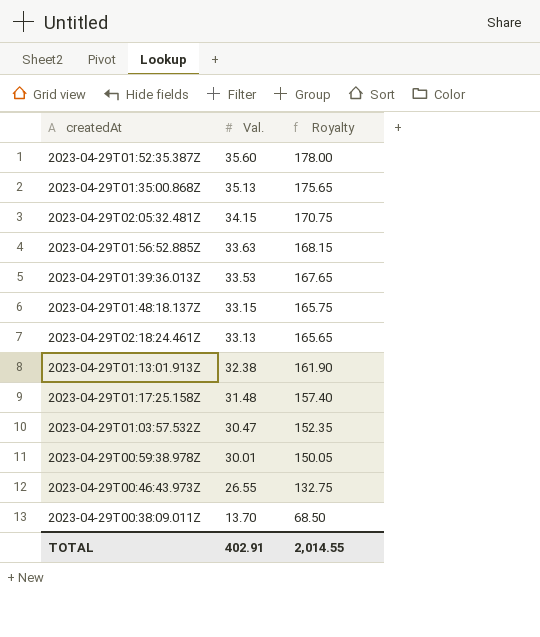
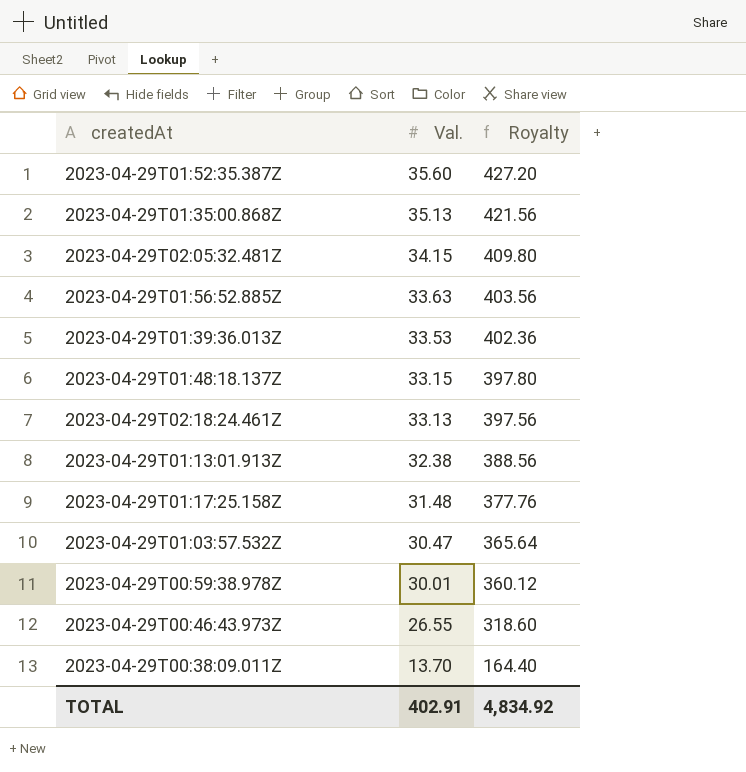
column Royalty | formula: [Val.] * 5 -> [Val.] * 12
TOTAL | Royalty: 2,014.55 -> 4,834.92

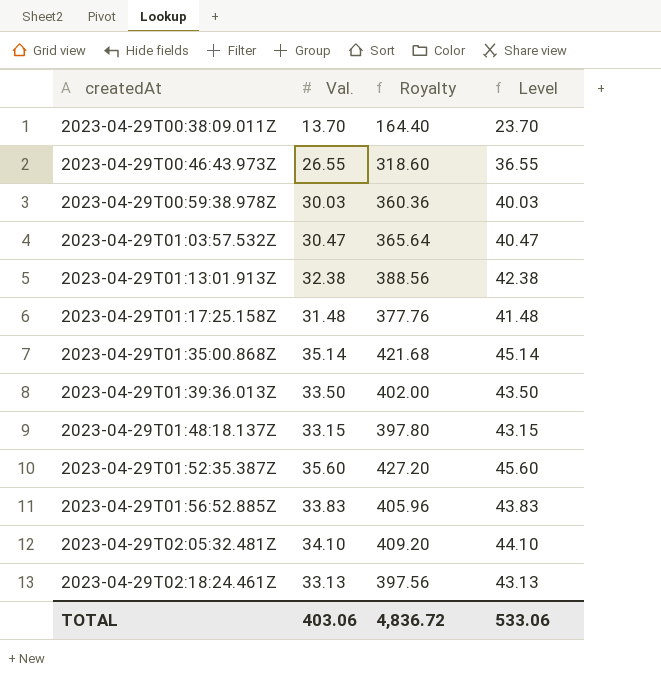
row order: Val. descending -> createdAt ascending
column Level | formula: none -> [Val.] + 10
2023-04-29T00:59:38.978Z | Val.: 30.01 -> 30.03
2023-04-29T00:59:38.978Z | Royalty: 360.12 -> 360.36
2023-04-29T01:35:00.868Z | Val.: 35.13 -> 35.14
2023-04-29T01:35:00.868Z | Royalty: 421.56 -> 421.68
2023-04-29T01:39:36.013Z | Val.: 33.53 -> 33.50
2023-04-29T01:39:36.013Z | Royalty: 402.36 -> 402.00
2023-04-29T01:56:52.885Z | Val.: 33.63 -> 33.83
2023-04-29T01:56:52.885Z | Royalty: 403.56 -> 405.96
2023-04-29T02:05:32.481Z | Val.: 34.15 -> 34.10
2023-04-29T02:05:32.481Z | Royalty: 409.80 -> 409.20
TOTAL | Val.: 402.91 -> 403.06
TOTAL | Royalty: 4,834.92 -> 4,836.72

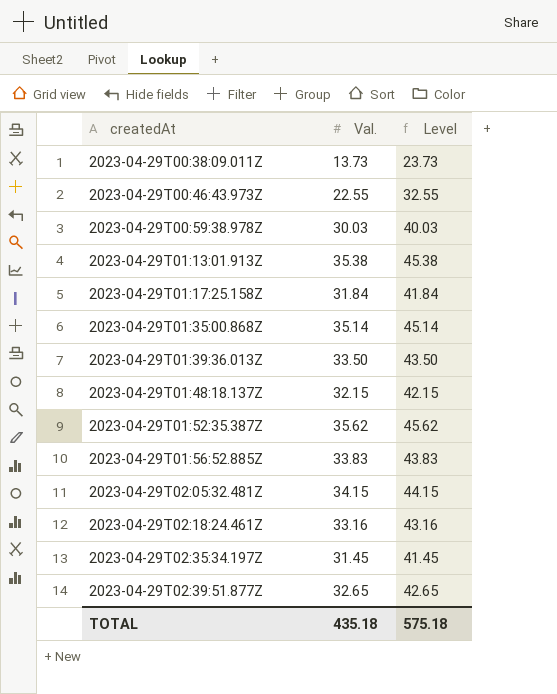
column Royalty | formula: [Val.] * 12 -> none
row 2023-04-29T01:03:57.532Z: 30.47 | 365.64 | 40.47 -> none
2023-04-29T00:38:09.011Z | Val.: 13.70 -> 13.73
2023-04-29T00:38:09.011Z | Level: 23.70 -> 23.73
2023-04-29T00:46:43.973Z | Val.: 26.55 -> 22.55
2023-04-29T00:46:43.973Z | Level: 36.55 -> 32.55
2023-04-29T01:13:01.913Z | Val.: 32.38 -> 35.38
2023-04-29T01:13:01.913Z | Level: 42.38 -> 45.38
2023-04-29T01:17:25.158Z | Val.: 31.48 -> 31.84
2023-04-29T01:17:25.158Z | Level: 41.48 -> 41.84
2023-04-29T01:48:18.137Z | Val.: 33.15 -> 32.15
2023-04-29T01:48:18.137Z | Level: 43.15 -> 42.15
2023-04-29T01:52:35.387Z | Val.: 35.60 -> 35.62
2023-04-29T01:52:35.387Z | Level: 45.60 -> 45.62
2023-04-29T02:05:32.481Z | Val.: 34.10 -> 34.15
2023-04-29T02:05:32.481Z | Level: 44.10 -> 44.15
2023-04-29T02:18:24.461Z | Val.: 33.13 -> 33.16
2023-04-29T02:18:24.461Z | Level: 43.13 -> 43.16
row 2023-04-29T02:35:34.197Z: none -> 31.45 | 41.45
row 2023-04-29T02:39:51.877Z: none -> 32.65 | 42.65
TOTAL | Val.: 403.06 -> 435.18
TOTAL | Level: 533.06 -> 575.18

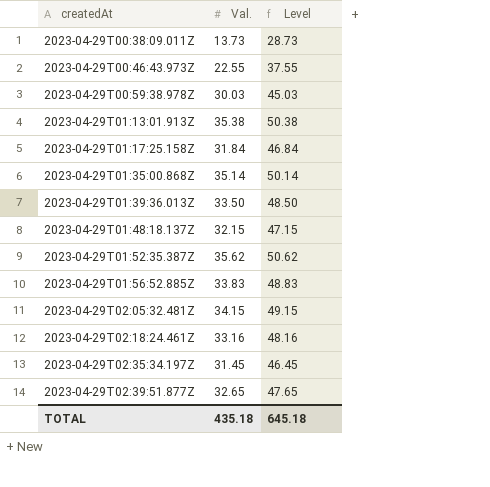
column Level | formula: [Val.] + 10 -> [Val.] + 15
TOTAL | Level: 575.18 -> 645.18

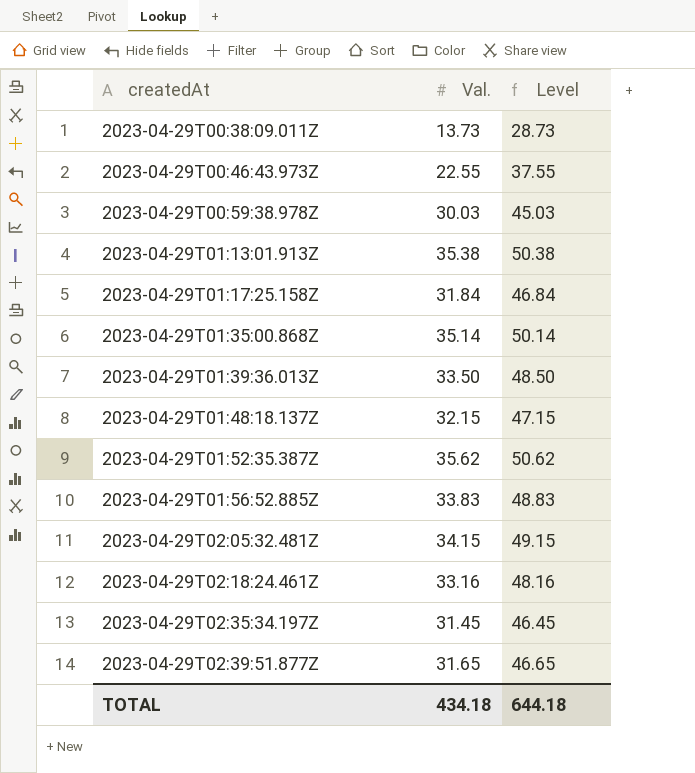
2023-04-29T02:39:51.877Z | Val.: 32.65 -> 31.65
2023-04-29T02:39:51.877Z | Level: 47.65 -> 46.65
TOTAL | Val.: 435.18 -> 434.18
TOTAL | Level: 645.18 -> 644.18

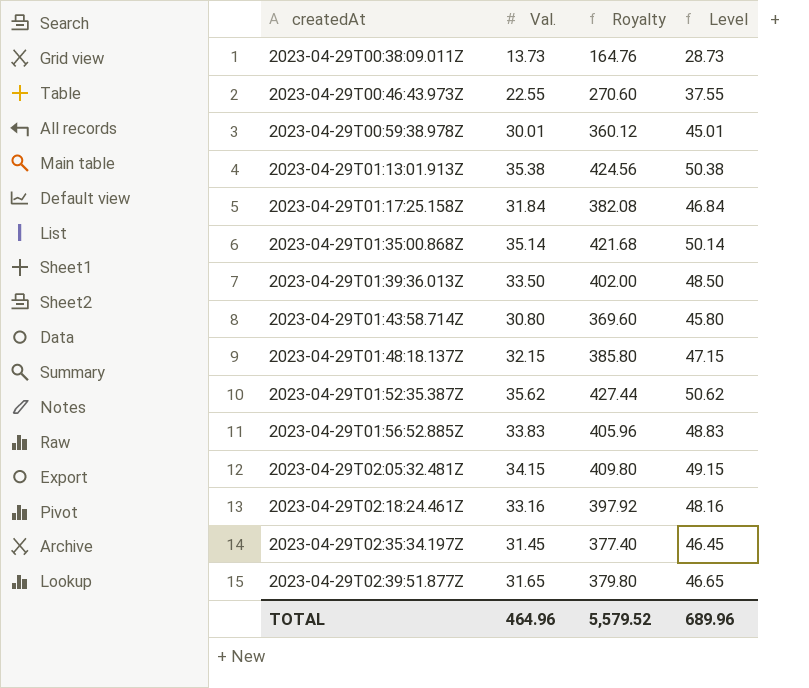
column Royalty | formula: none -> [Val.] * 12
2023-04-29T00:59:38.978Z | Val.: 30.03 -> 30.01
2023-04-29T00:59:38.978Z | Level: 45.03 -> 45.01
row 2023-04-29T01:43:58.714Z: none -> 30.80 | 369.60 | 45.80
TOTAL | Val.: 434.18 -> 464.96
TOTAL | Level: 644.18 -> 689.96

